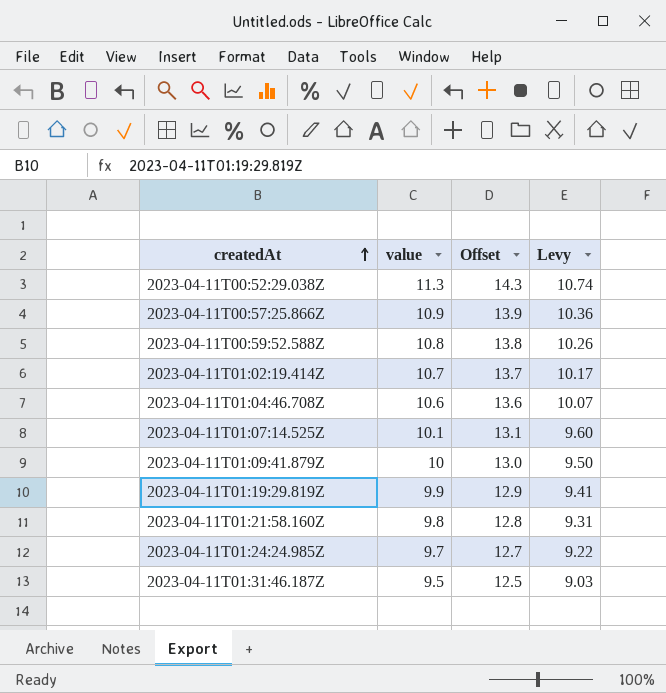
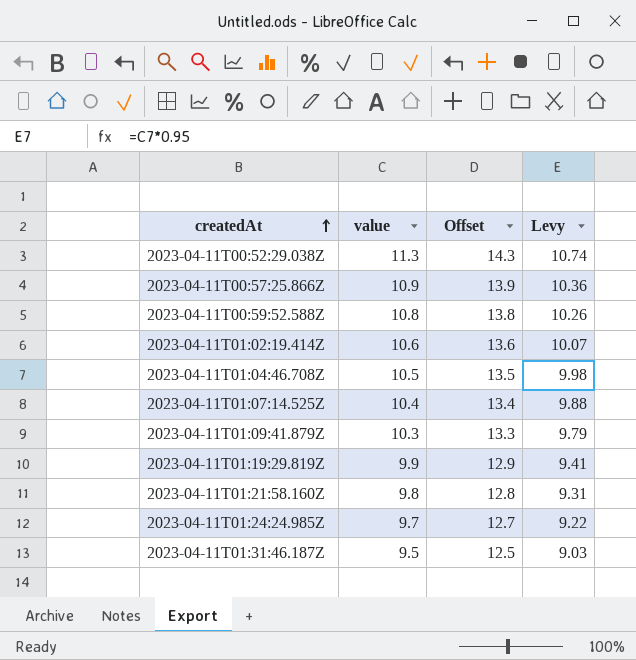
2023-04-11T01:02:19.414Z | value: 10.7 -> 10.6
2023-04-11T01:02:19.414Z | Offset: 13.7 -> 13.6
2023-04-11T01:02:19.414Z | Levy: 10.17 -> 10.07
2023-04-11T01:04:46.708Z | value: 10.6 -> 10.5
2023-04-11T01:04:46.708Z | Offset: 13.6 -> 13.5
2023-04-11T01:04:46.708Z | Levy: 10.07 -> 9.98
2023-04-11T01:07:14.525Z | value: 10.1 -> 10.4
2023-04-11T01:07:14.525Z | Offset: 13.1 -> 13.4
2023-04-11T01:07:14.525Z | Levy: 9.60 -> 9.88
2023-04-11T01:09:41.879Z | value: 10 -> 10.3
2023-04-11T01:09:41.879Z | Offset: 13.0 -> 13.3
2023-04-11T01:09:41.879Z | Levy: 9.50 -> 9.79

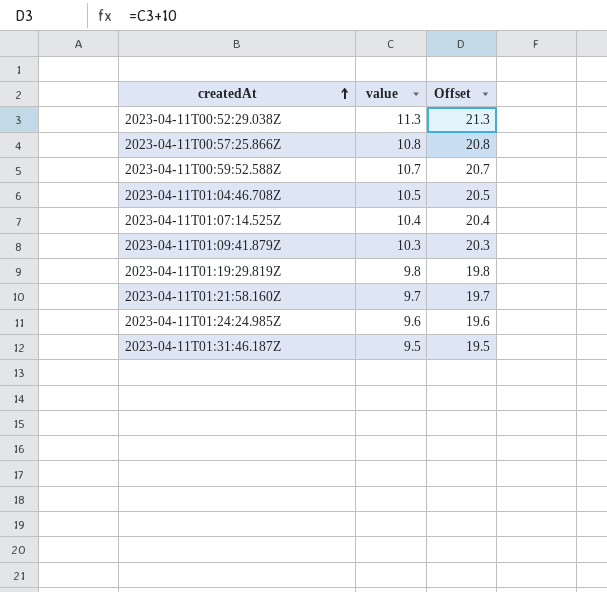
column Levy | formula: [value] * 0.95 -> none
column Offset | formula: [value] + 3 -> [value] + 10
row 2023-04-11T01:02:19.414Z: 10.6 | 13.6 | 10.07 -> none
2023-04-11T00:57:25.866Z | value: 10.9 -> 10.8
2023-04-11T00:59:52.588Z | value: 10.8 -> 10.7
2023-04-11T01:19:29.819Z | value: 9.9 -> 9.8
2023-04-11T01:21:58.160Z | value: 9.8 -> 9.7
2023-04-11T01:24:24.985Z | value: 9.7 -> 9.6

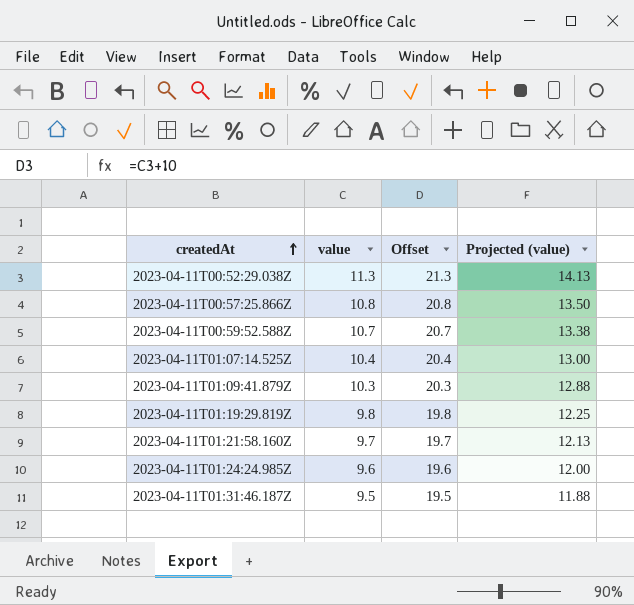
column Projected (value) | formula: none -> [value] * 1.25
row 2023-04-11T01:04:46.708Z: 10.5 | 20.5 -> none

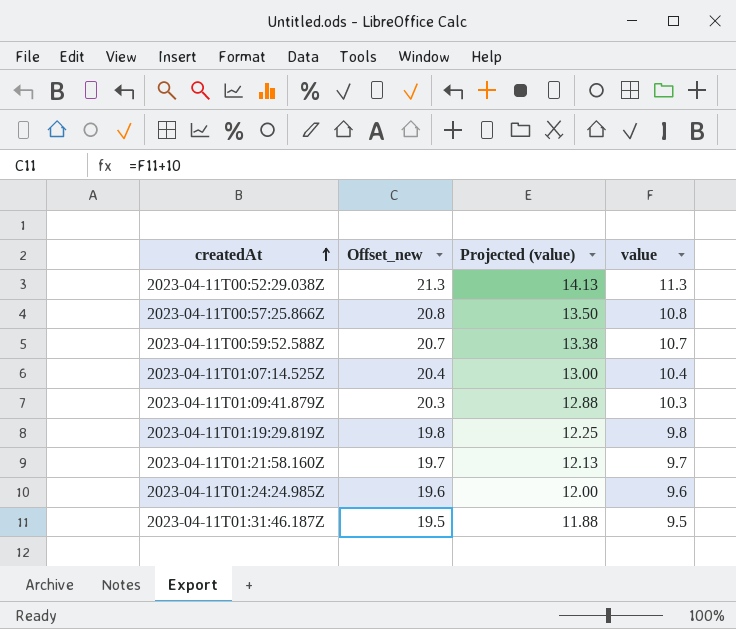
column name: Offset -> Offset_new
column value | position: 2 -> 4

